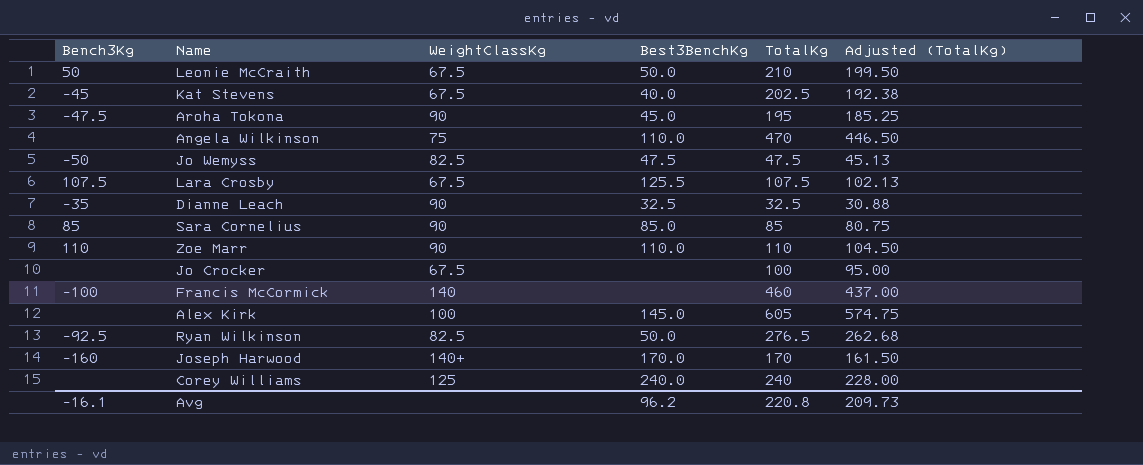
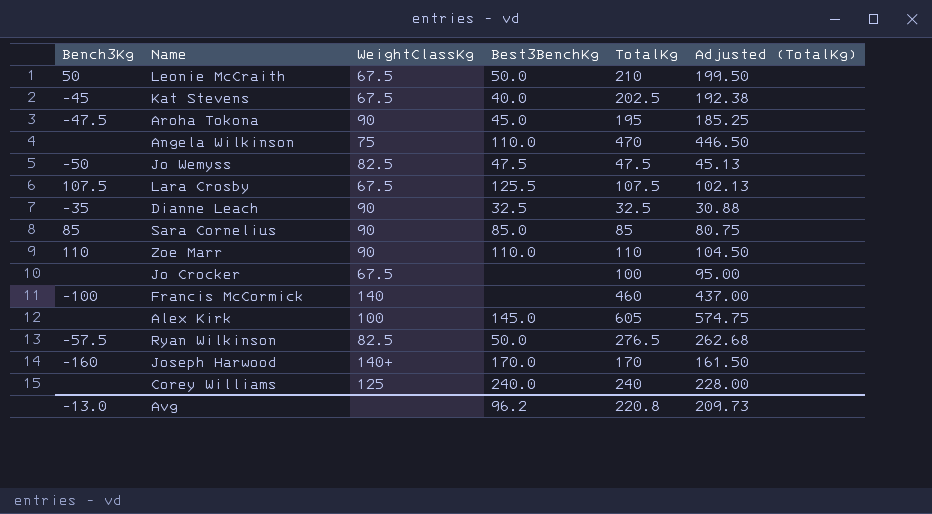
Ryan Wilkinson | Bench3Kg: -92.5 -> -57.5
Avg | Bench3Kg: -16.1 -> -13.0

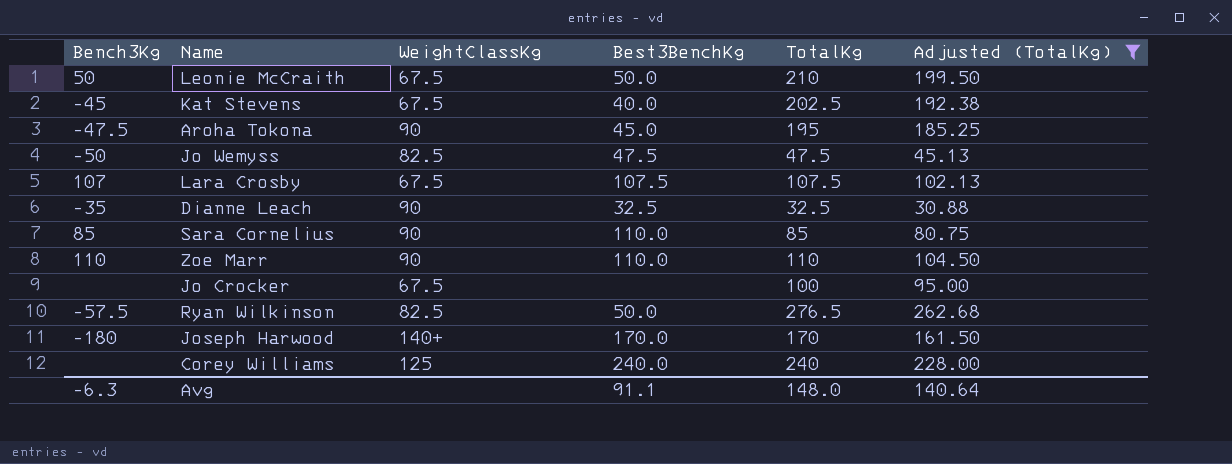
filter: none -> Adjusted (TotalKg) <= 262.68
Lara Crosby | Bench3Kg: 107.5 -> 107
Lara Crosby | Best3BenchKg: 125.5 -> 107.5
Sara Cornelius | Best3BenchKg: 85.0 -> 110.0
Joseph Harwood | Bench3Kg: -160 -> -180
Avg | Bench3Kg: -13.0 -> -6.3
Avg | Best3BenchKg: 96.2 -> 91.1
Avg | TotalKg: 220.8 -> 148.0
Avg | Adjusted (TotalKg): 209.73 -> 140.64

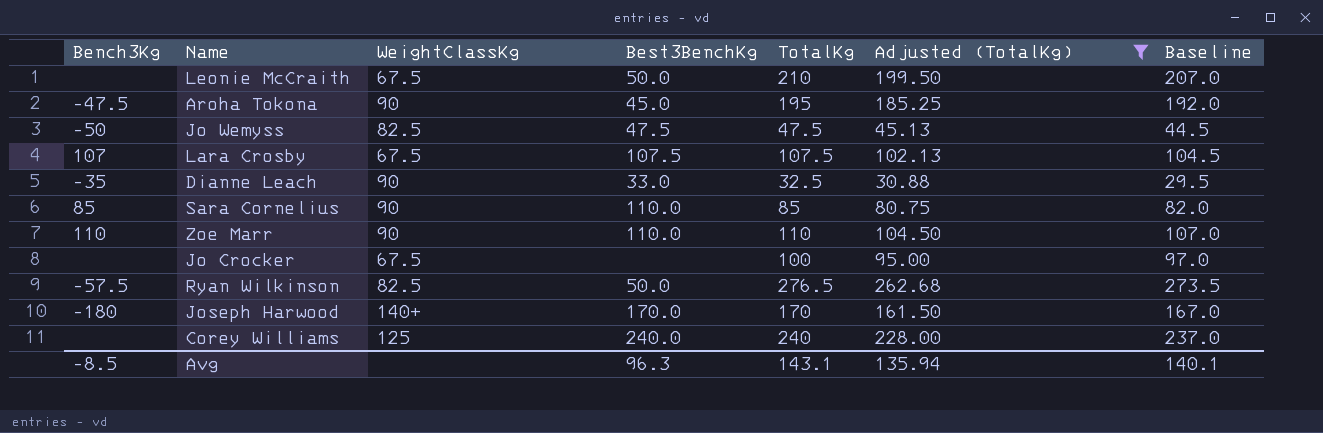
column Baseline | formula: none -> [TotalKg] - 3
row Kat Stevens: -45 | 67.5 | 40.0 | 202.5 | 192.38 -> none
Leonie McCraith | Bench3Kg: 50 -> none
Dianne Leach | Best3BenchKg: 32.5 -> 33.0
Avg | Bench3Kg: -6.3 -> -8.5
Avg | Best3BenchKg: 91.1 -> 96.3
Avg | TotalKg: 148.0 -> 143.1
Avg | Adjusted (TotalKg): 140.64 -> 135.94

